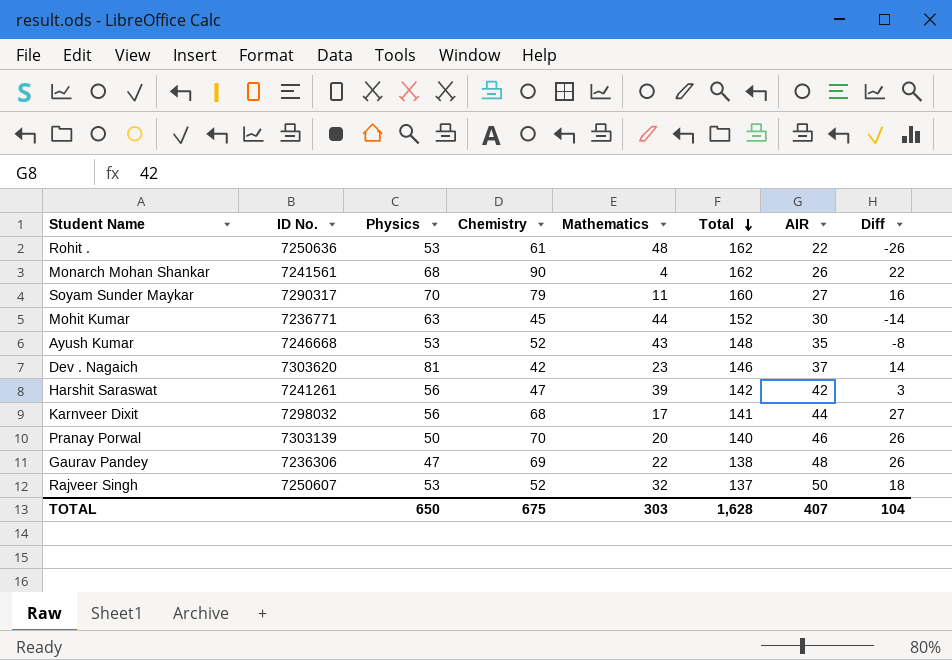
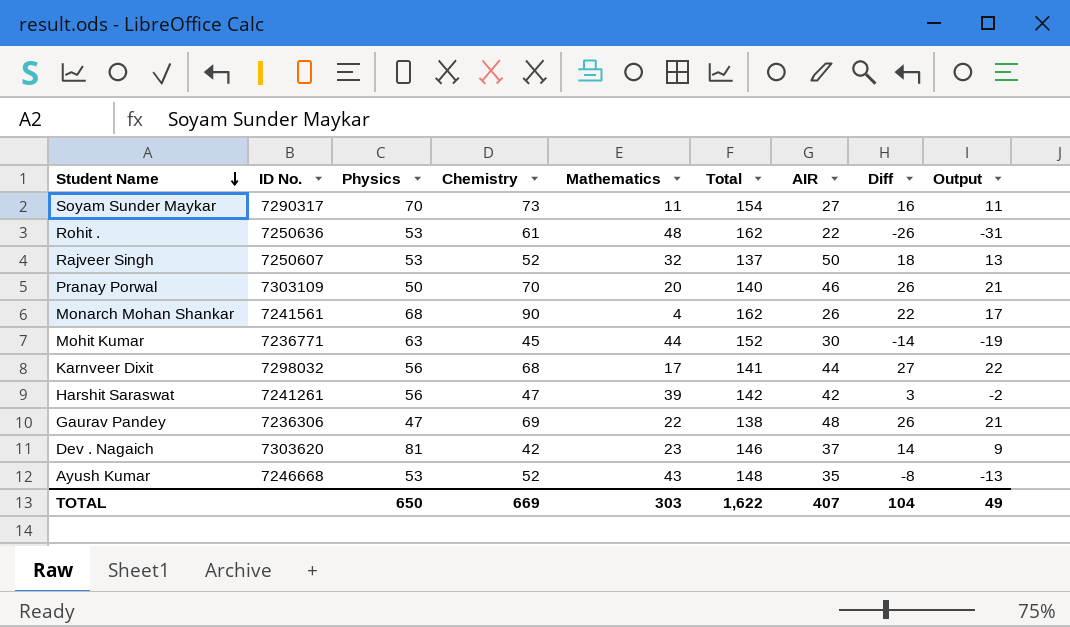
row order: Total descending -> Student Name descending
column Output | formula: none -> [Diff] - 5
Soyam Sunder Maykar | Chemistry: 79 -> 73
Soyam Sunder Maykar | Total: 160 -> 154
Pranay Porwal | ID No.: 7303139 -> 7303109
TOTAL | Chemistry: 675 -> 669
TOTAL | Total: 1,628 -> 1,622

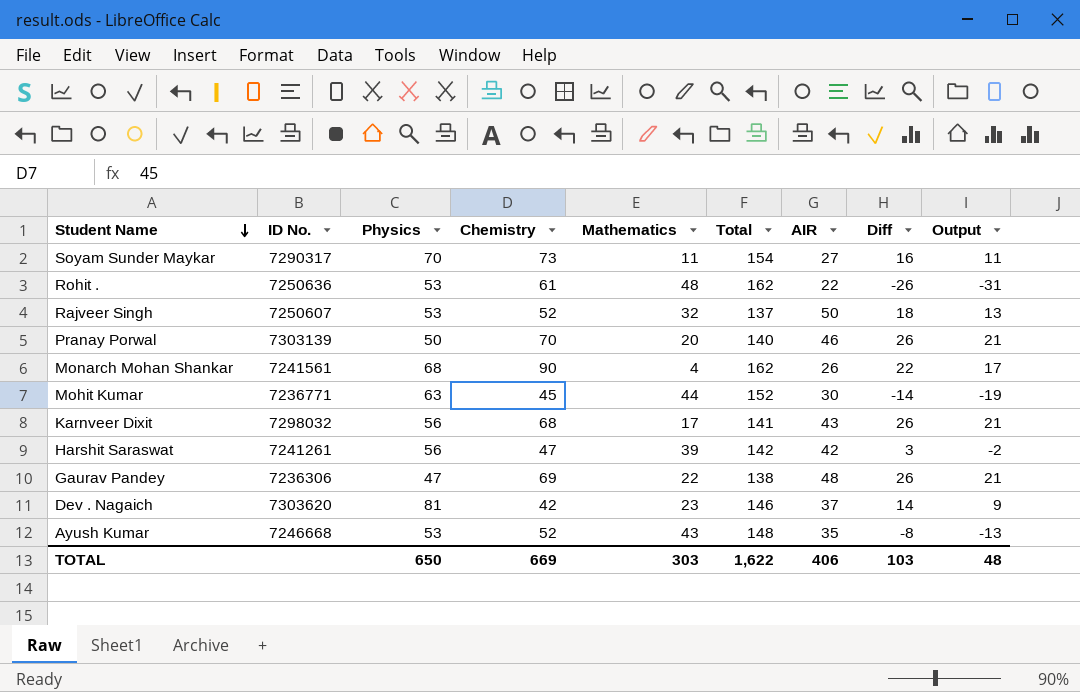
Pranay Porwal | ID No.: 7303109 -> 7303139
Karnveer Dixit | AIR: 44 -> 43
Karnveer Dixit | Diff: 27 -> 26
Karnveer Dixit | Output: 22 -> 21
TOTAL | AIR: 407 -> 406
TOTAL | Diff: 104 -> 103
TOTAL | Output: 49 -> 48

